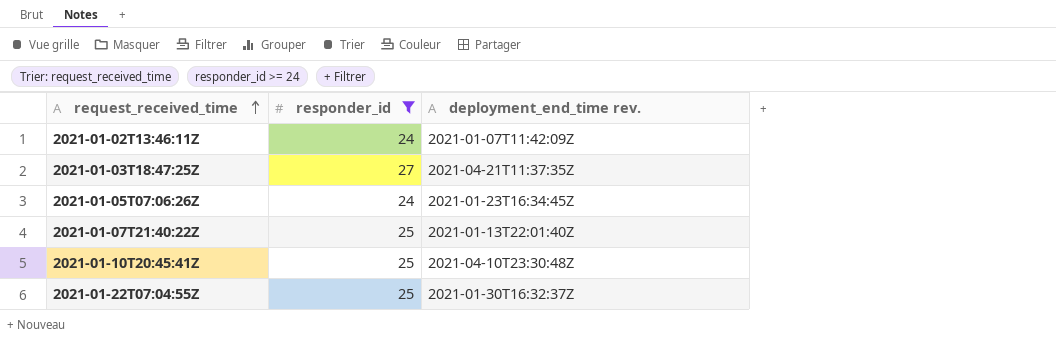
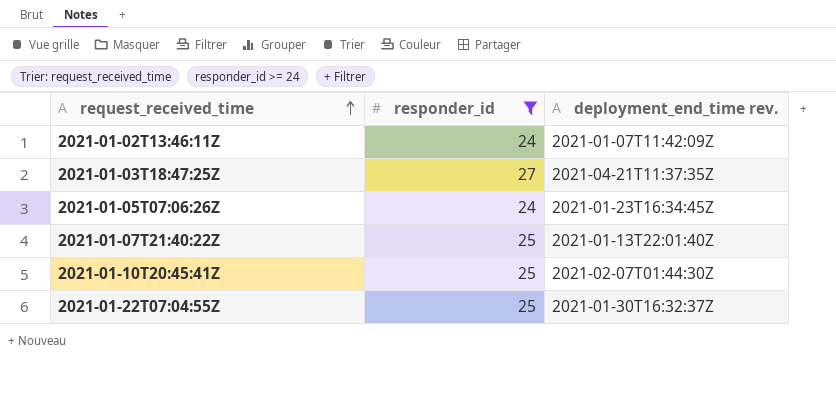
2021-01-10T20:45:41Z | deployment_end_time rev.: 2021-04-10T23:30:48Z -> 2021-02-07T01:44:30Z

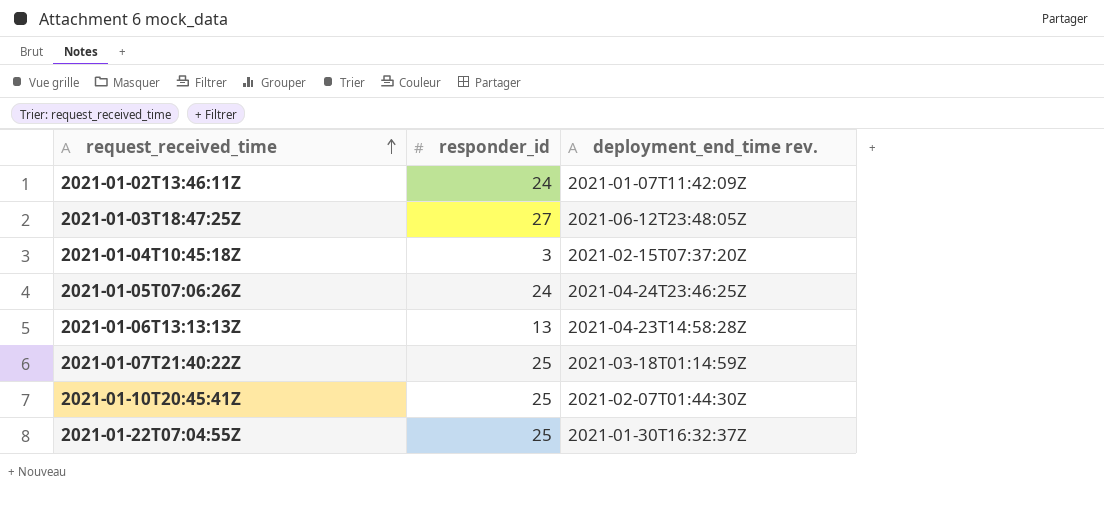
filter: responder_id >= 24 -> none
2021-01-03T18:47:25Z | deployment_end_time rev.: 2021-04-21T11:37:35Z -> 2021-06-12T23:48:05Z
2021-01-05T07:06:26Z | deployment_end_time rev.: 2021-01-23T16:34:45Z -> 2021-04-24T23:46:25Z
2021-01-07T21:40:22Z | deployment_end_time rev.: 2021-01-13T22:01:40Z -> 2021-03-18T01:14:59Z

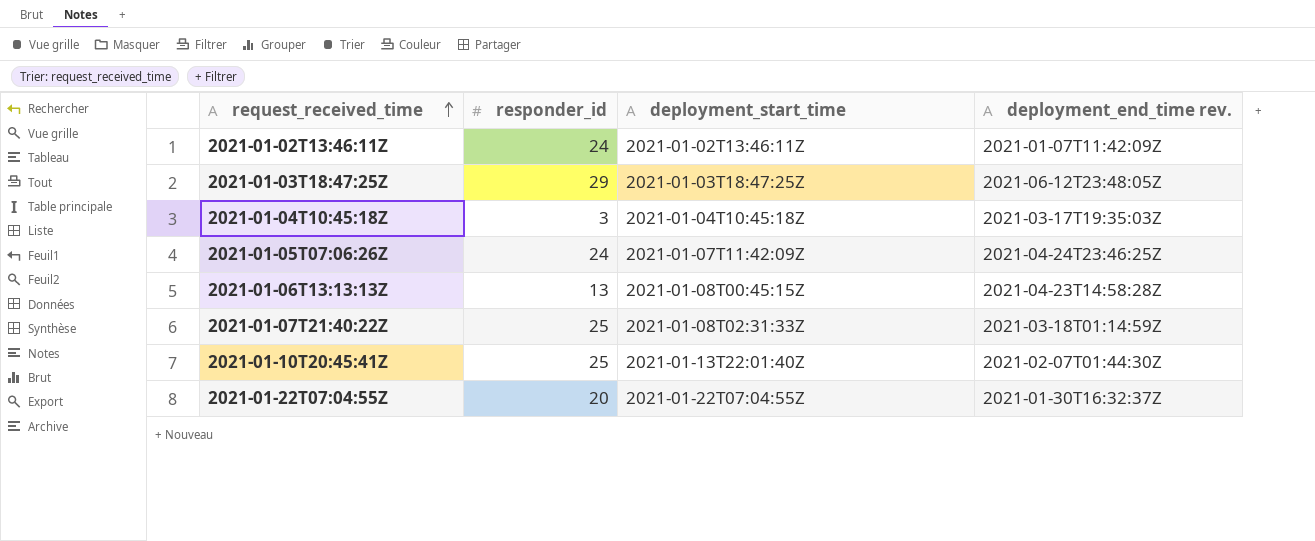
column deployment_start_time | position: none -> 3
2021-01-03T18:47:25Z | responder_id: 27 -> 29
2021-01-04T10:45:18Z | deployment_end_time rev.: 2021-02-15T07:37:20Z -> 2021-03-17T19:35:03Z
2021-01-22T07:04:55Z | responder_id: 25 -> 20

